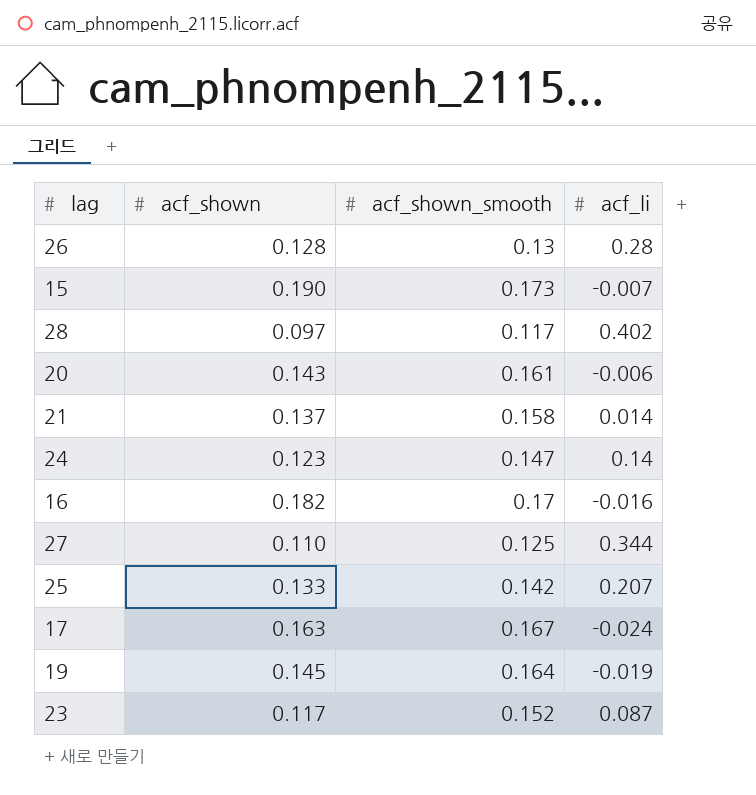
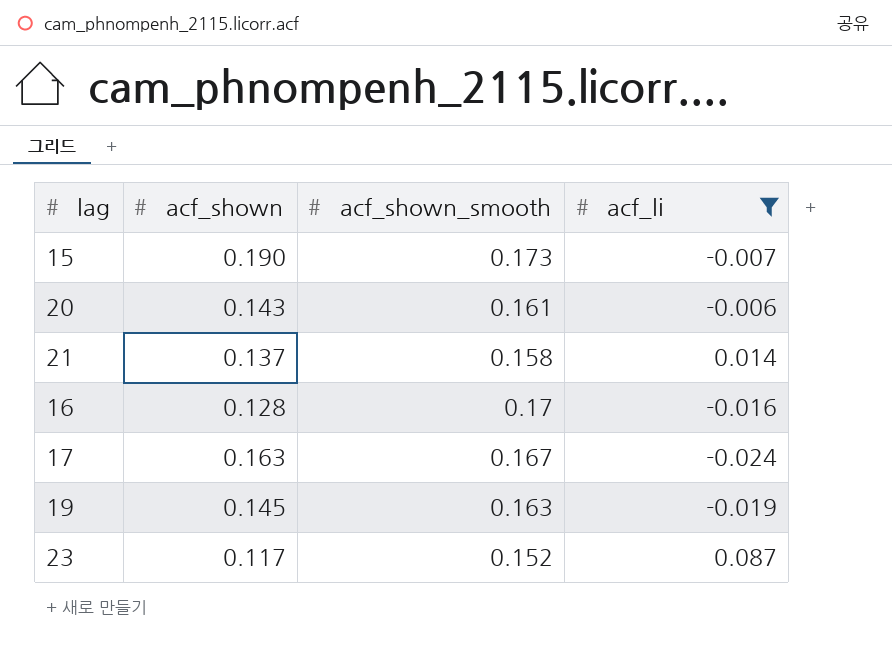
filter: none -> acf_li <= 0.087
16 | acf_shown: 0.182 -> 0.128
19 | acf_shown_smooth: 0.164 -> 0.163

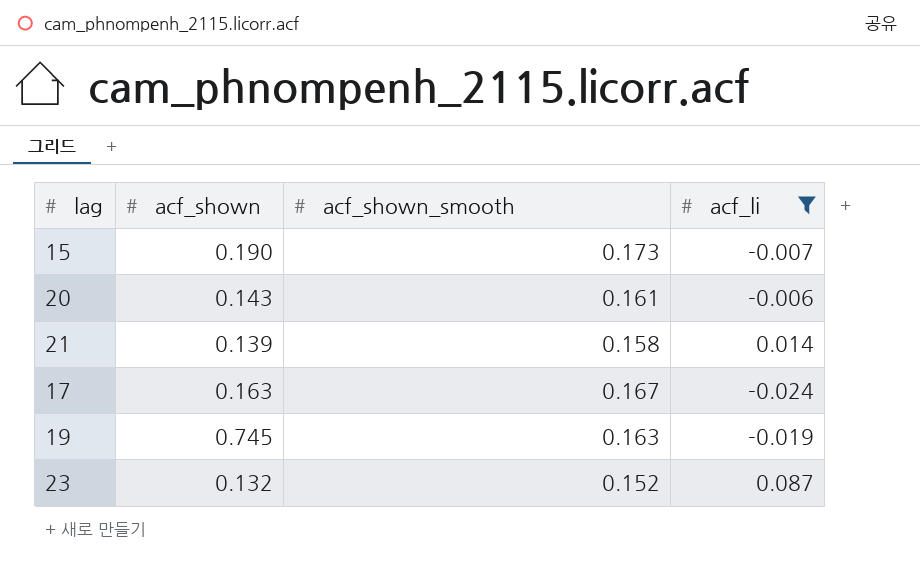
row 16: 0.128 | 0.17 | -0.016 -> none
21 | acf_shown: 0.137 -> 0.139
19 | acf_shown: 0.145 -> 0.745
23 | acf_shown: 0.117 -> 0.132

